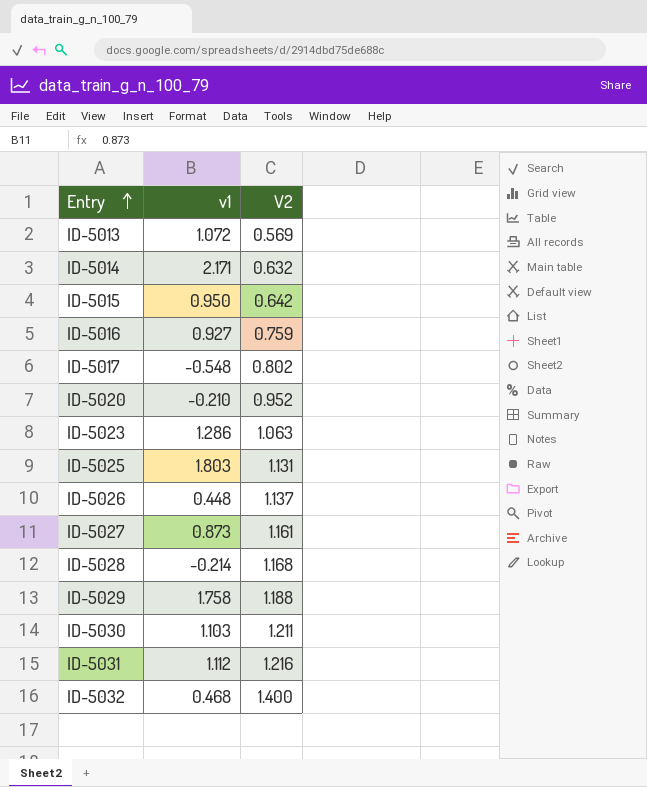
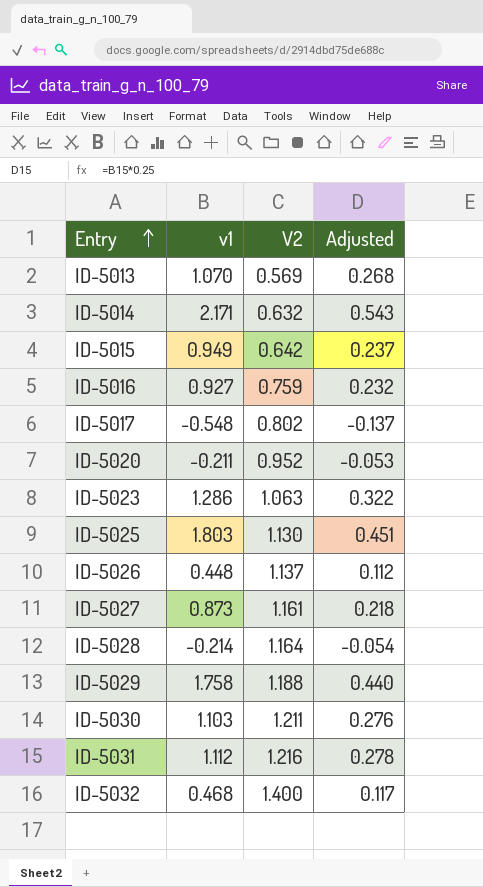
column Adjusted | formula: none -> [v1] * 0.25
ID-5013 | v1: 1.072 -> 1.070
ID-5015 | v1: 0.950 -> 0.949
ID-5020 | v1: -0.210 -> -0.211
ID-5025 | V2: 1.131 -> 1.130
ID-5028 | V2: 1.168 -> 1.164

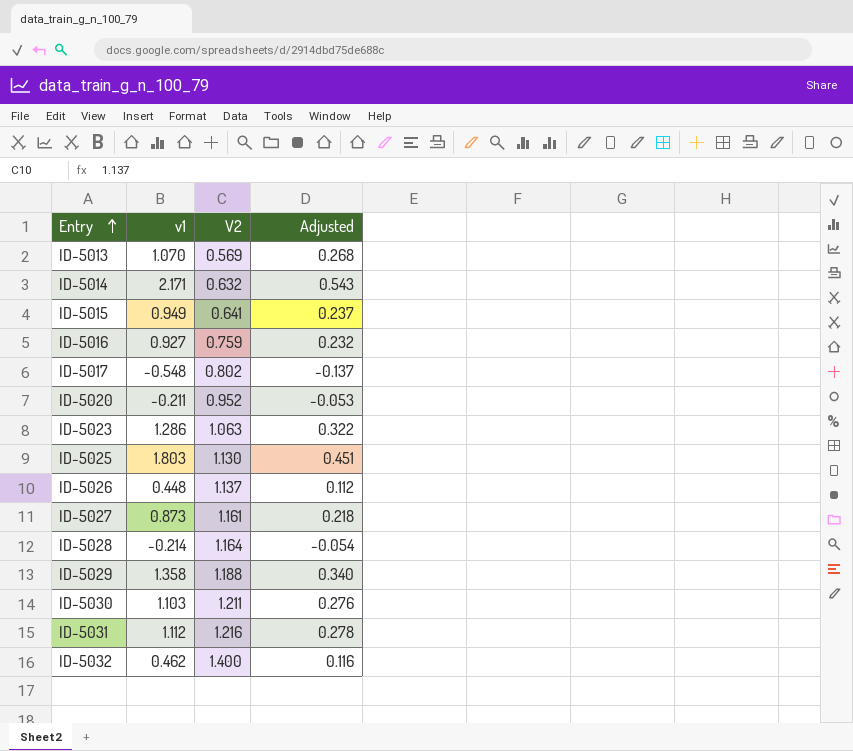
ID-5015 | V2: 0.642 -> 0.641
ID-5029 | v1: 1.758 -> 1.358
ID-5029 | Adjusted: 0.440 -> 0.340
ID-5032 | v1: 0.468 -> 0.462
ID-5032 | Adjusted: 0.117 -> 0.116

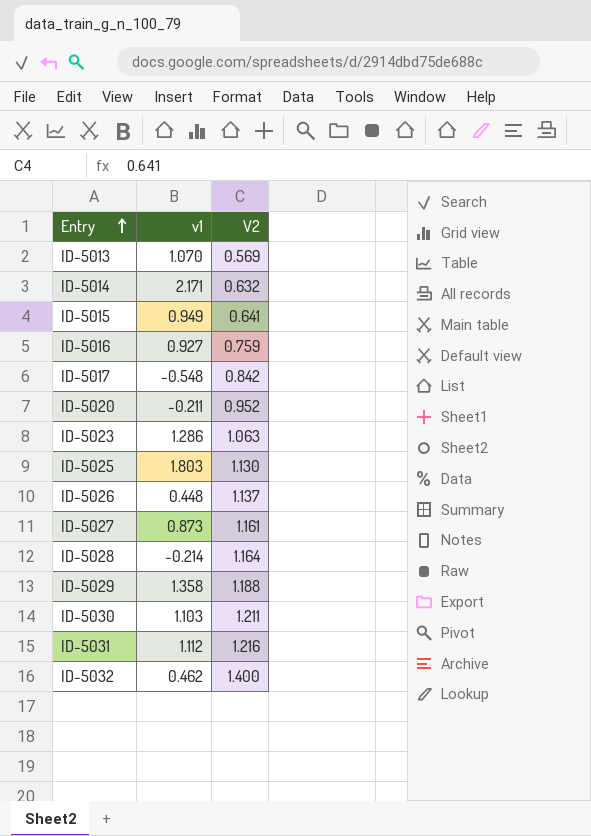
column Adjusted | formula: [v1] * 0.25 -> none
ID-5017 | V2: 0.802 -> 0.842

